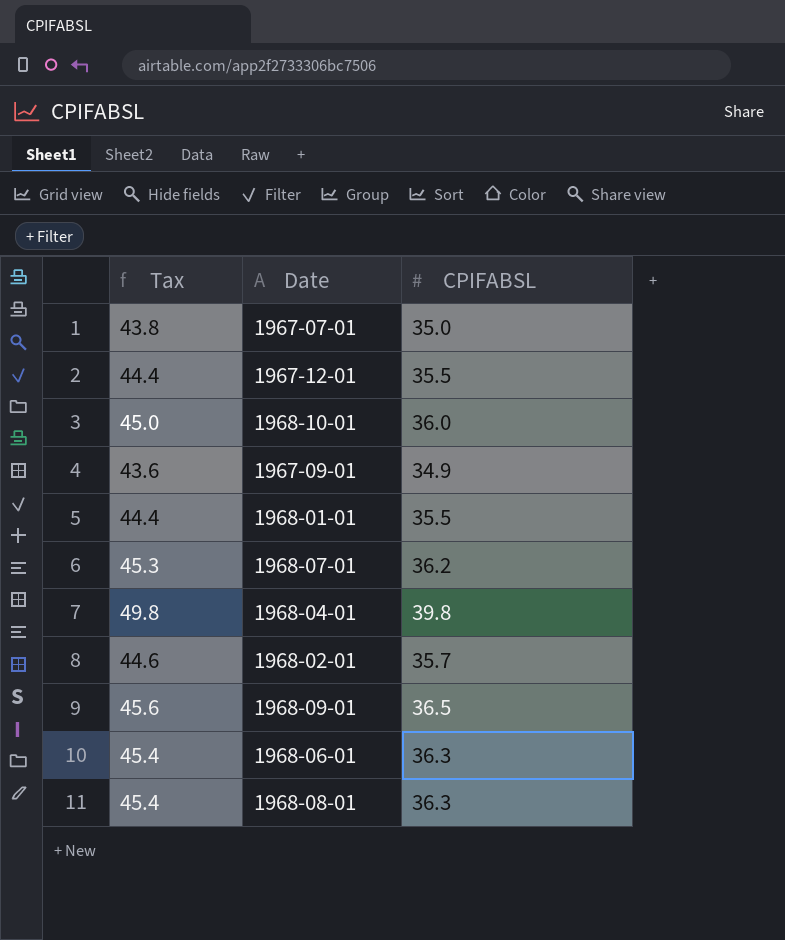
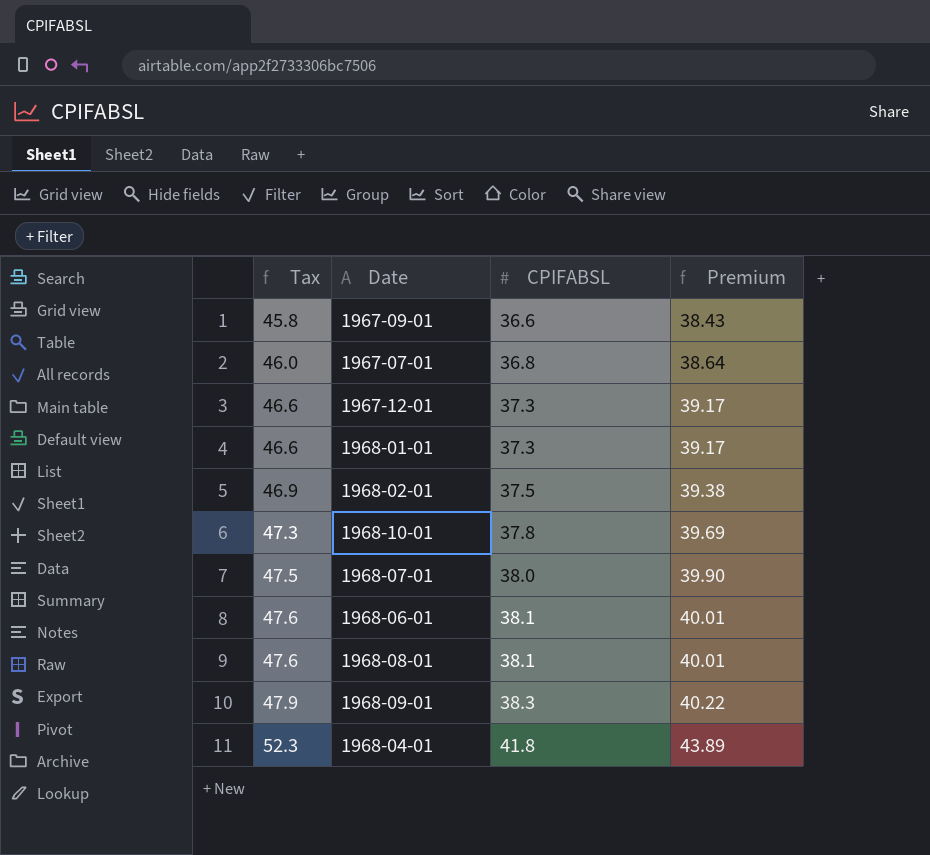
row order: none -> Tax ascending
column Premium | formula: none -> [CPIFABSL] * 1.05
1967-09-01 | Tax: 43.6 -> 45.8
1967-09-01 | CPIFABSL: 34.9 -> 36.6
1967-07-01 | Tax: 43.8 -> 46.0
1967-07-01 | CPIFABSL: 35.0 -> 36.8
1967-12-01 | Tax: 44.4 -> 46.6
1967-12-01 | CPIFABSL: 35.5 -> 37.3
1968-01-01 | Tax: 44.4 -> 46.6
1968-01-01 | CPIFABSL: 35.5 -> 37.3
1968-02-01 | Tax: 44.6 -> 46.9
1968-02-01 | CPIFABSL: 35.7 -> 37.5
1968-10-01 | Tax: 45.0 -> 47.3
1968-10-01 | CPIFABSL: 36.0 -> 37.8
1968-07-01 | Tax: 45.3 -> 47.5
1968-07-01 | CPIFABSL: 36.2 -> 38.0
1968-06-01 | Tax: 45.4 -> 47.6
1968-06-01 | CPIFABSL: 36.3 -> 38.1
1968-08-01 | Tax: 45.4 -> 47.6
1968-08-01 | CPIFABSL: 36.3 -> 38.1
1968-09-01 | Tax: 45.6 -> 47.9
1968-09-01 | CPIFABSL: 36.5 -> 38.3
1968-04-01 | Tax: 49.8 -> 52.3
1968-04-01 | CPIFABSL: 39.8 -> 41.8

